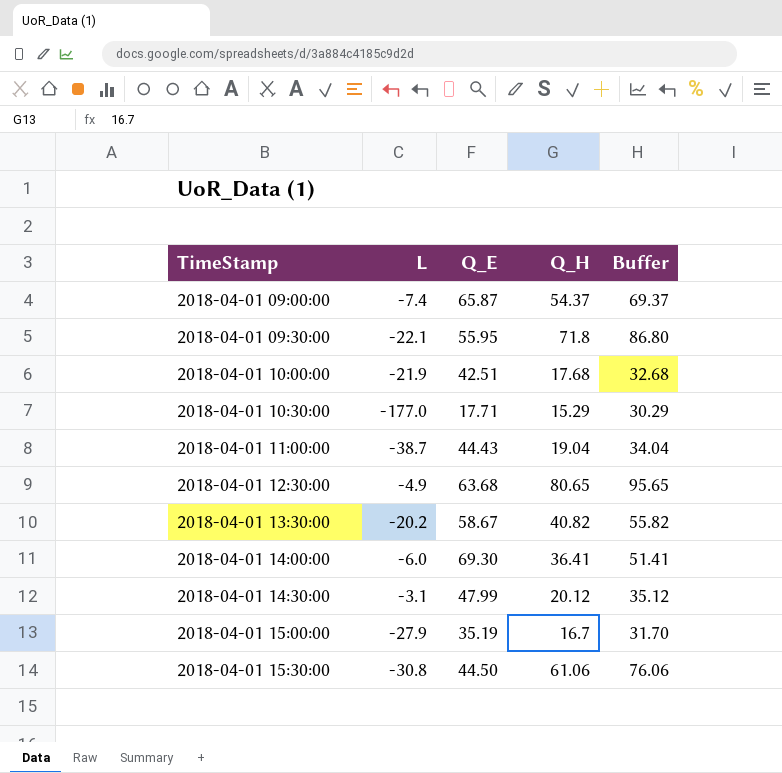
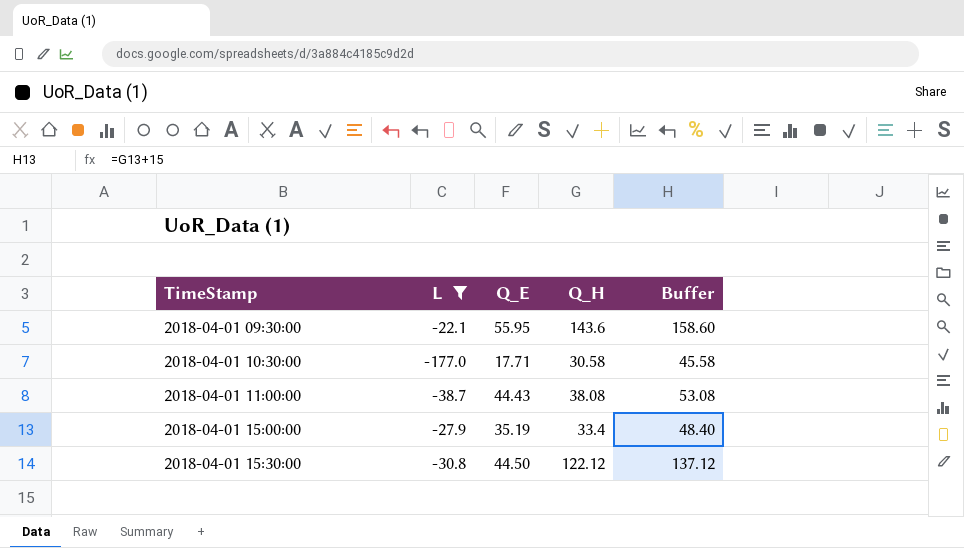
filter: none -> L <= -22.1
2018-04-01 09:30:00 | Q_H: 71.8 -> 143.6
2018-04-01 09:30:00 | Buffer: 86.80 -> 158.60
2018-04-01 10:30:00 | Q_H: 15.29 -> 30.58
2018-04-01 10:30:00 | Buffer: 30.29 -> 45.58
2018-04-01 11:00:00 | Q_H: 19.04 -> 38.08
2018-04-01 11:00:00 | Buffer: 34.04 -> 53.08
2018-04-01 15:00:00 | Q_H: 16.7 -> 33.4
2018-04-01 15:00:00 | Buffer: 31.70 -> 48.40
2018-04-01 15:30:00 | Q_H: 61.06 -> 122.12
2018-04-01 15:30:00 | Buffer: 76.06 -> 137.12

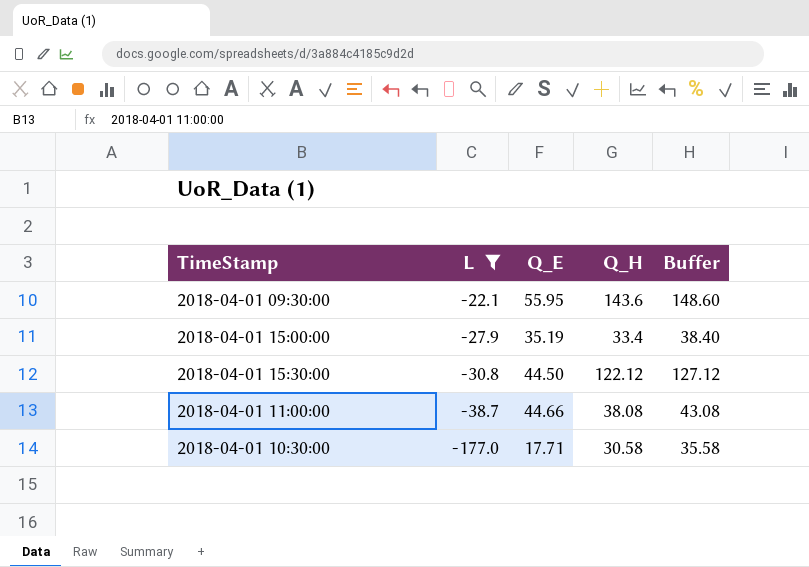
row order: TimeStamp ascending -> L descending
column Buffer | formula: [Q_H] + 15 -> [Q_H] + 5
2018-04-01 11:00:00 | Q_E: 44.43 -> 44.66

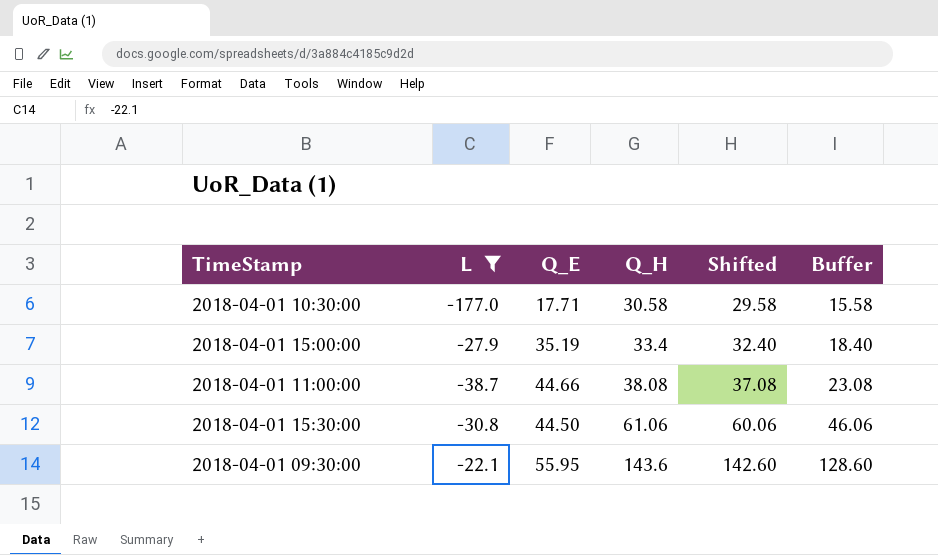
row order: L descending -> Q_H ascending
column Shifted | formula: none -> [Q_H] - 1
column Buffer | formula: [Q_H] + 5 -> [Q_H] - 15
2018-04-01 15:30:00 | Q_H: 122.12 -> 61.06

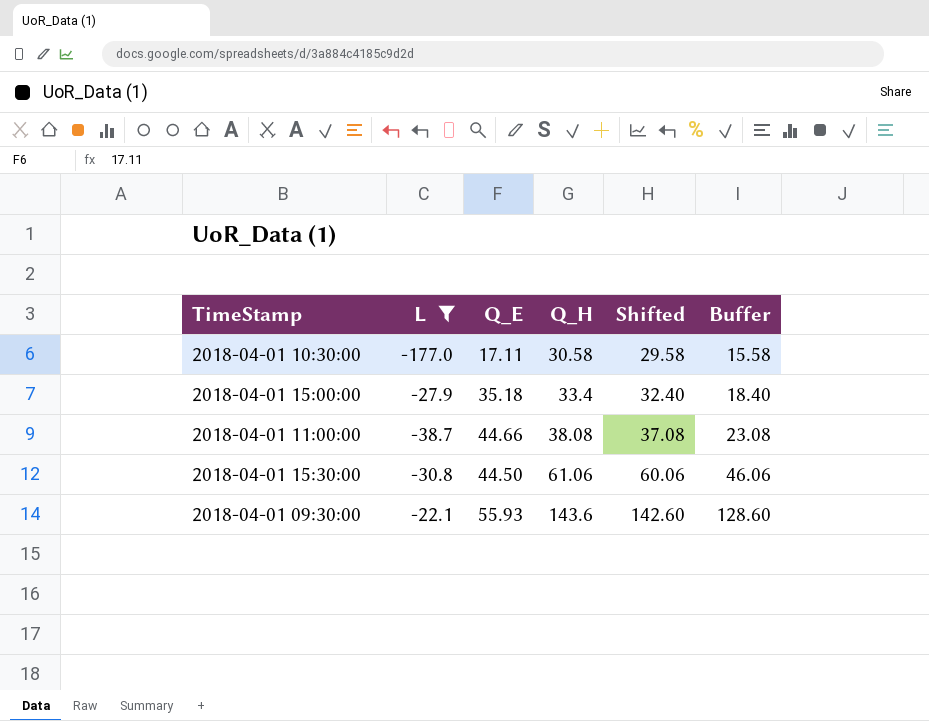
2018-04-01 10:30:00 | Q_E: 17.71 -> 17.11
2018-04-01 15:00:00 | Q_E: 35.19 -> 35.18
2018-04-01 09:30:00 | Q_E: 55.95 -> 55.93

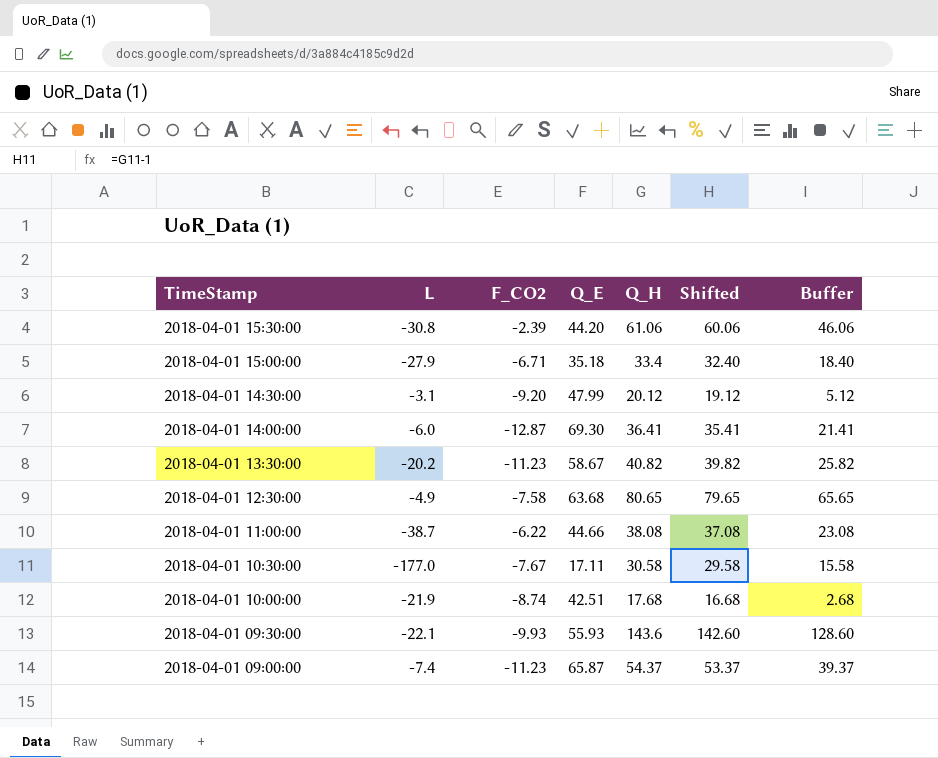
filter: L <= -22.1 -> none
row order: Q_H ascending -> TimeStamp descending
column F_CO2 | position: none -> 3
2018-04-01 15:30:00 | Q_E: 44.50 -> 44.20

